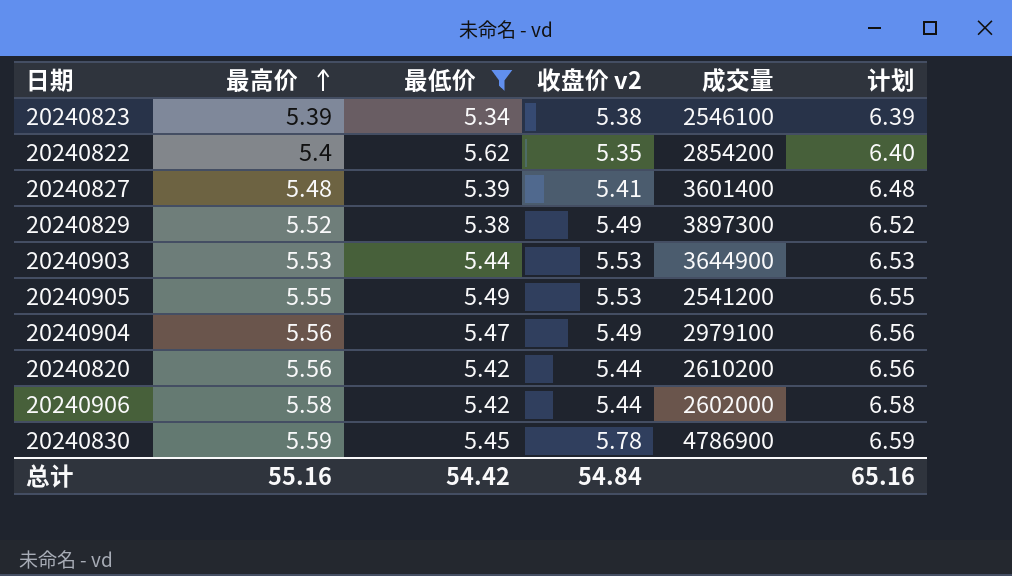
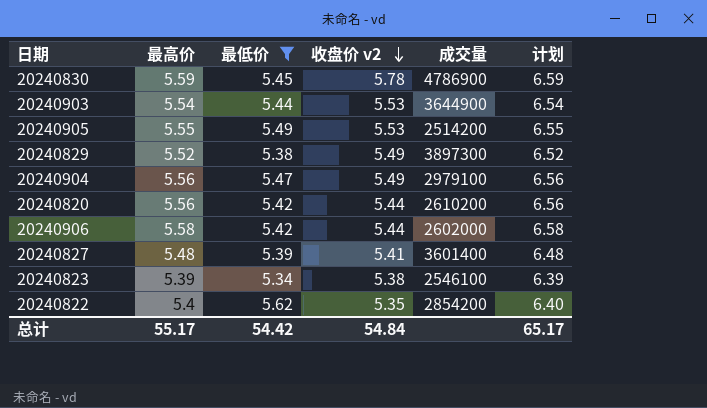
row order: 最高价 ascending -> 收盘价 v2 descending
20240903 | 最高价: 5.53 -> 5.54
20240903 | 计划: 6.53 -> 6.54
20240905 | 成交量: 2541200 -> 2514200
总计 | 最高价: 55.16 -> 55.17
总计 | 计划: 65.16 -> 65.17

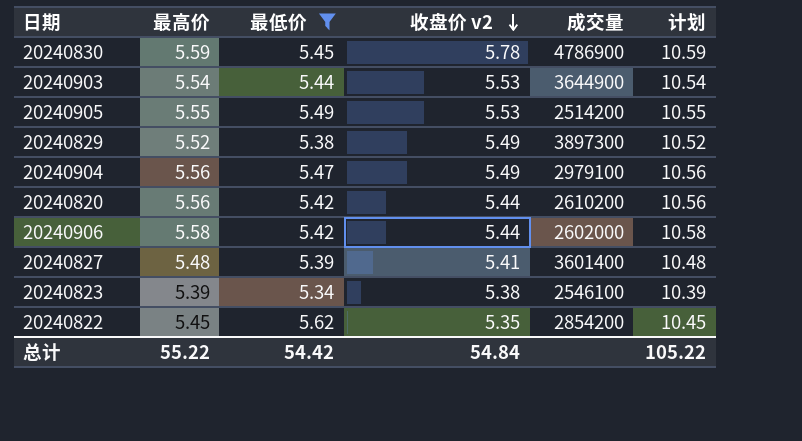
column 计划 | formula: [最高价] + 1 -> [最高价] + 5
20240822 | 最高价: 5.4 -> 5.45
总计 | 最高价: 55.17 -> 55.22
总计 | 计划: 65.17 -> 105.22

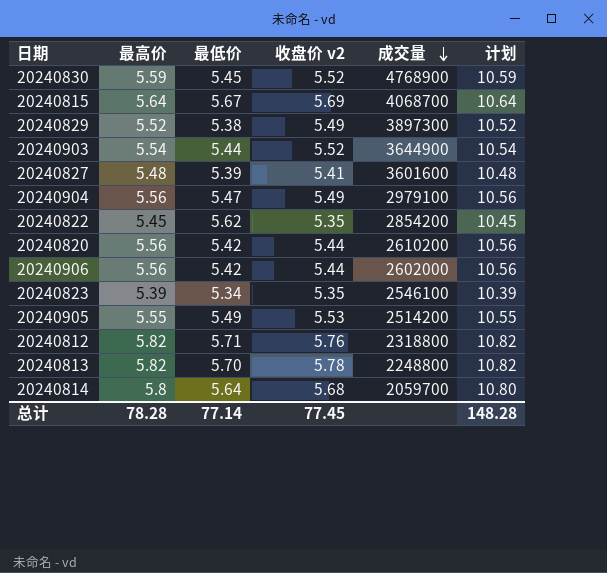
filter: 最低价 <= 5.62 -> none
row order: 收盘价 v2 descending -> 成交量 descending
20240830 | 收盘价 v2: 5.78 -> 5.52
20240830 | 成交量: 4786900 -> 4768900
20240903 | 收盘价 v2: 5.53 -> 5.52
20240827 | 成交量: 3601400 -> 3601600
20240906 | 最高价: 5.58 -> 5.56
20240906 | 计划: 10.58 -> 10.56
20240823 | 收盘价 v2: 5.38 -> 5.35
总计 | 最高价: 55.22 -> 78.28
总计 | 最低价: 54.42 -> 77.14
总计 | 收盘价 v2: 54.84 -> 77.45
总计 | 计划: 105.22 -> 148.28

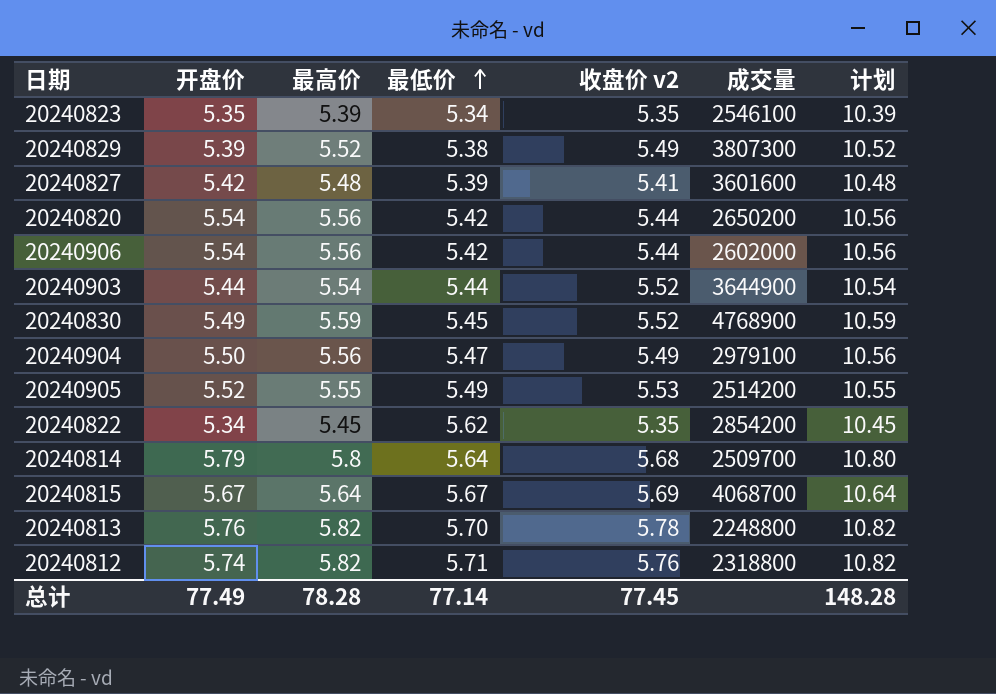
row order: 成交量 descending -> 最低价 ascending
column 开盘价 | position: none -> 2
20240829 | 成交量: 3897300 -> 3807300
20240820 | 成交量: 2610200 -> 2650200
20240814 | 成交量: 2059700 -> 2509700

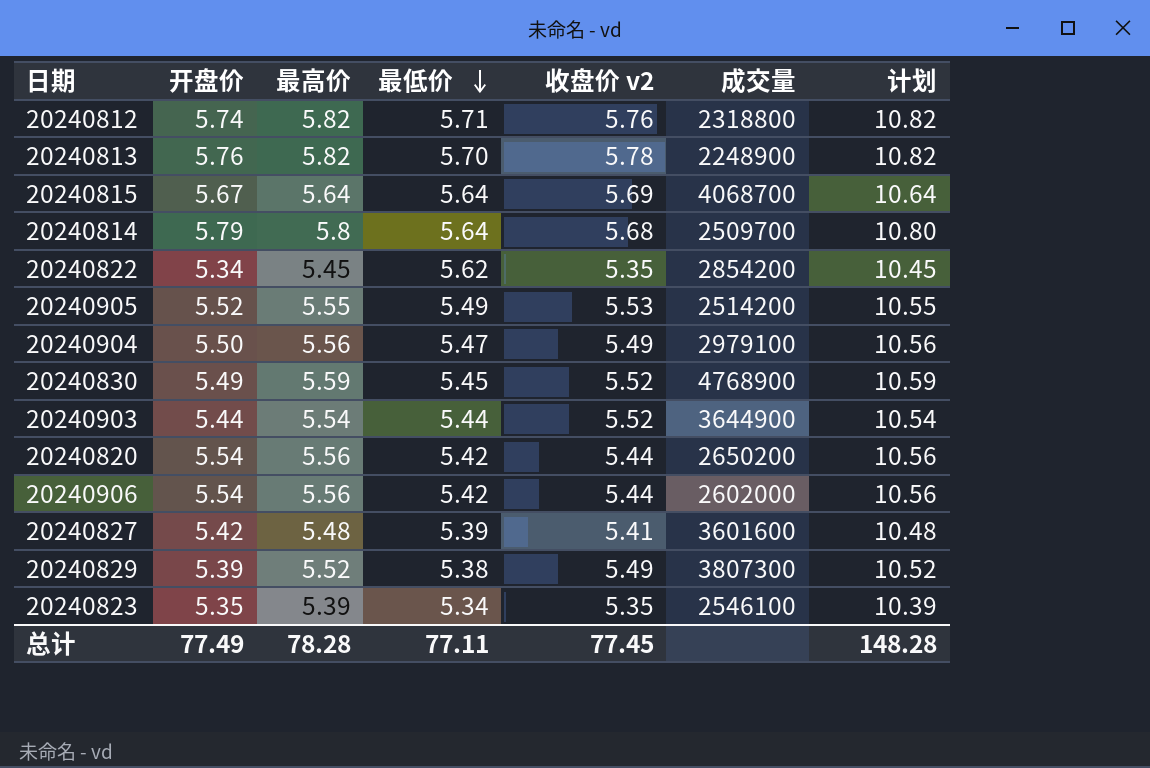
row order: 最低价 ascending -> 最低价 descending
20240813 | 成交量: 2248800 -> 2248900
20240815 | 最低价: 5.67 -> 5.64
总计 | 最低价: 77.14 -> 77.11

